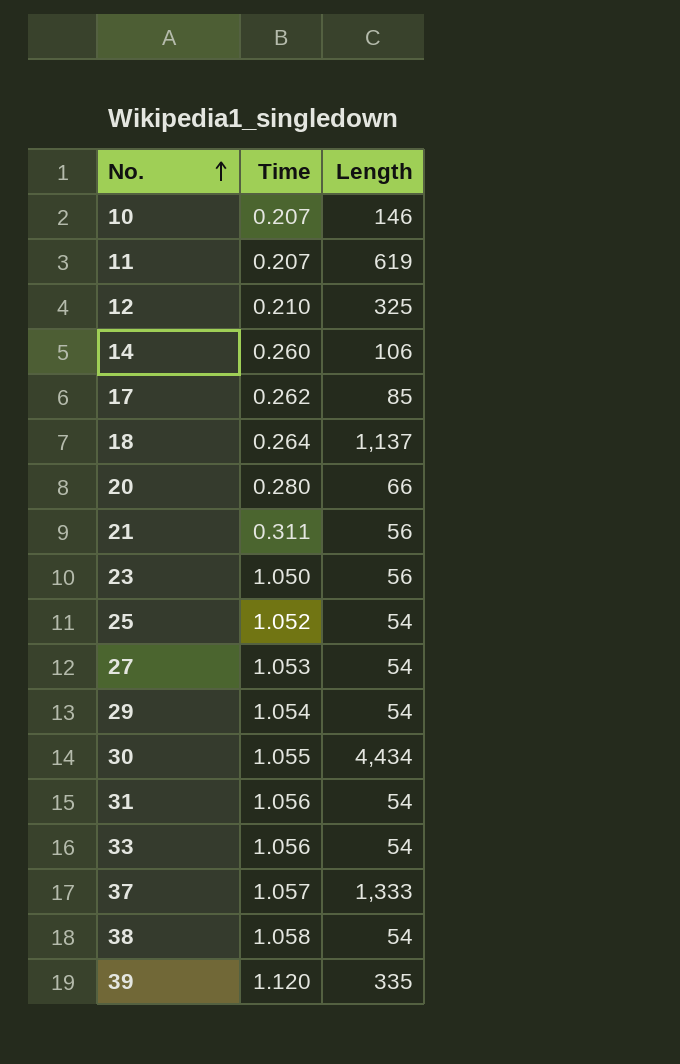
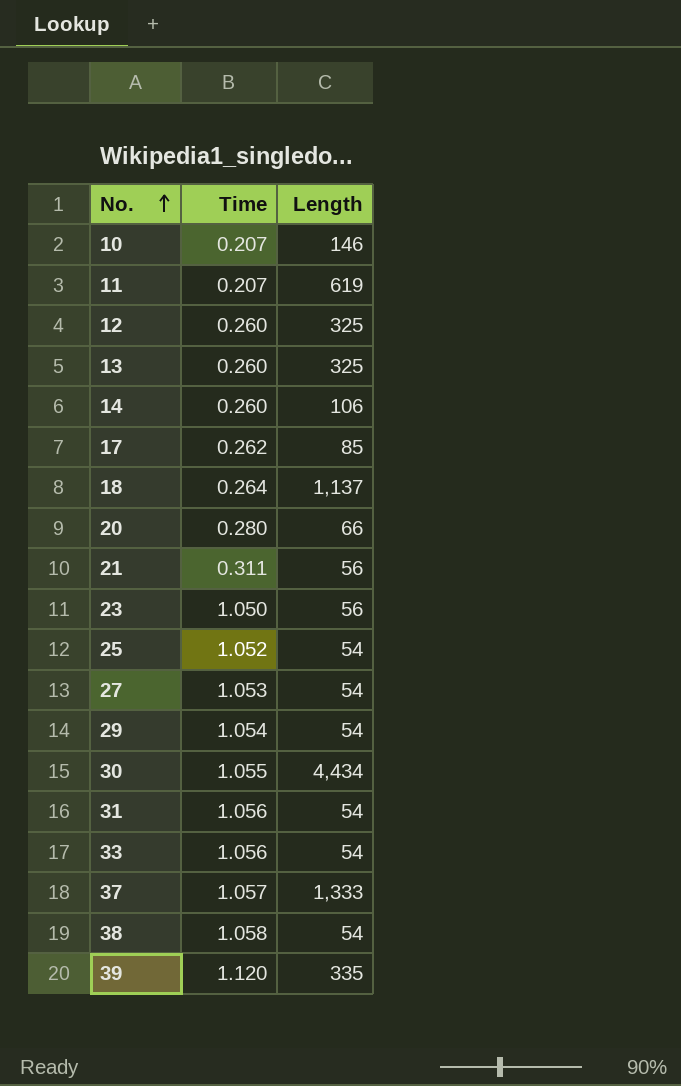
12 | Time: 0.210 -> 0.260
row 13: none -> 0.260 | 325

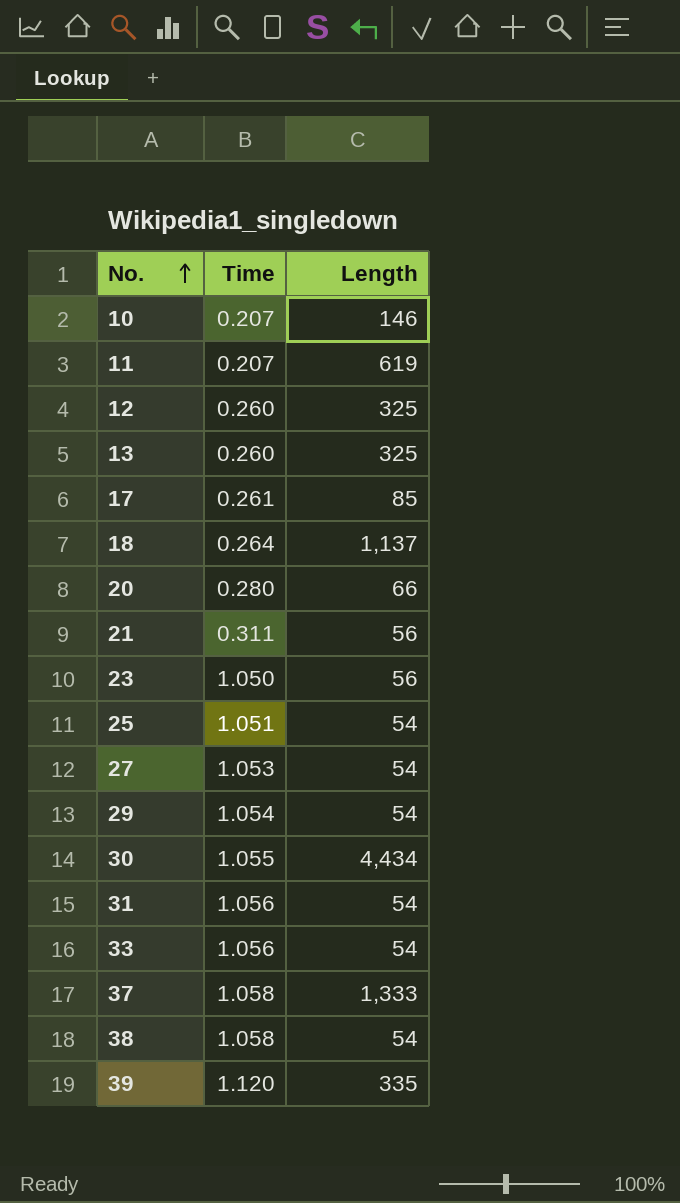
row 14: 0.260 | 106 -> none
17 | Time: 0.262 -> 0.261
25 | Time: 1.052 -> 1.051
37 | Time: 1.057 -> 1.058

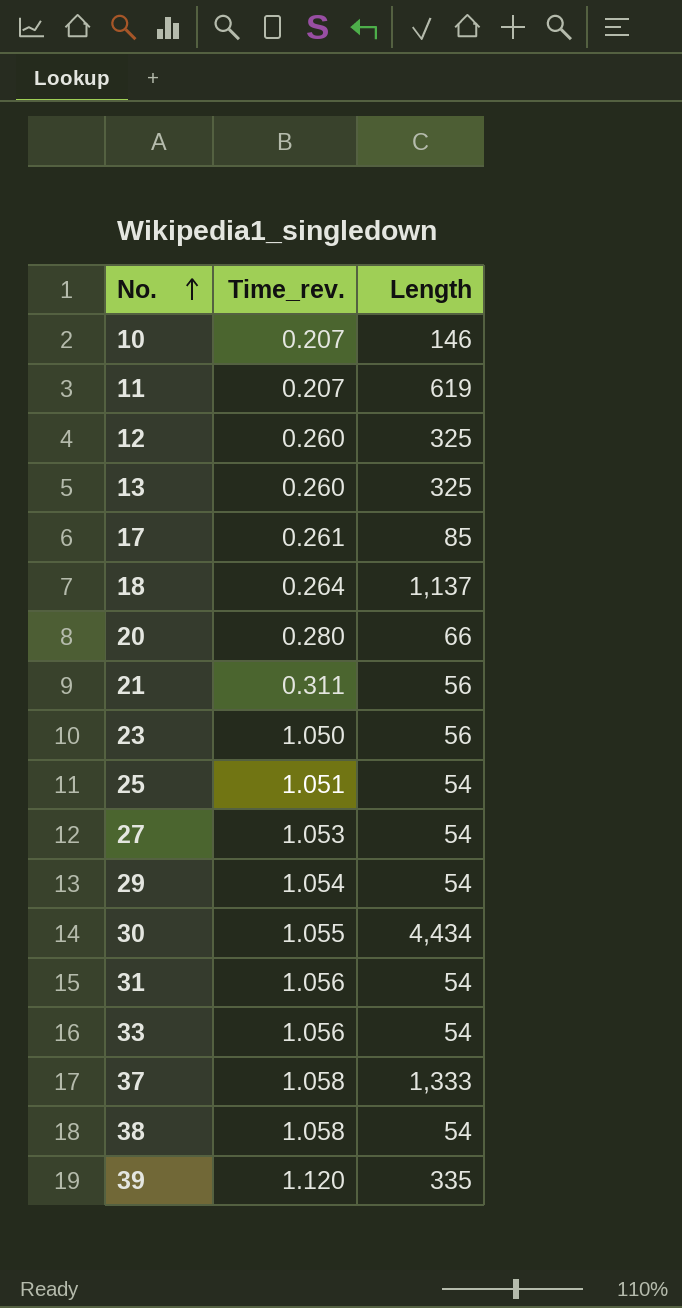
column name: Time -> Time_rev.

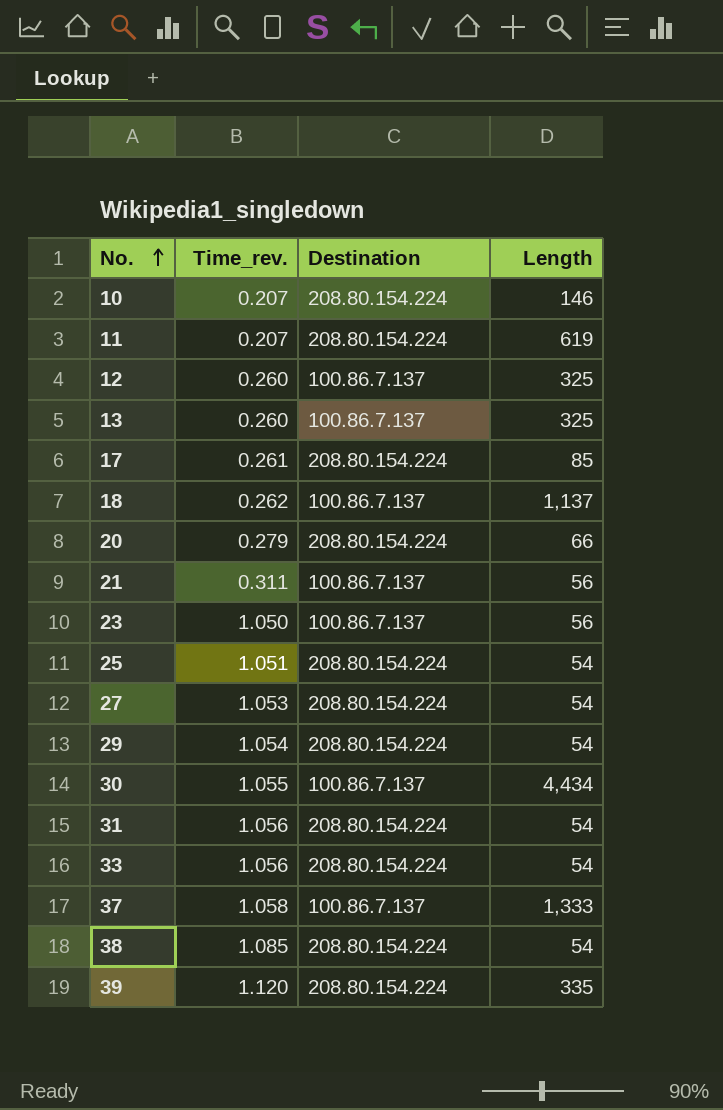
column Destination | position: none -> 3
18 | Time_rev.: 0.264 -> 0.262
20 | Time_rev.: 0.280 -> 0.279
38 | Time_rev.: 1.058 -> 1.085

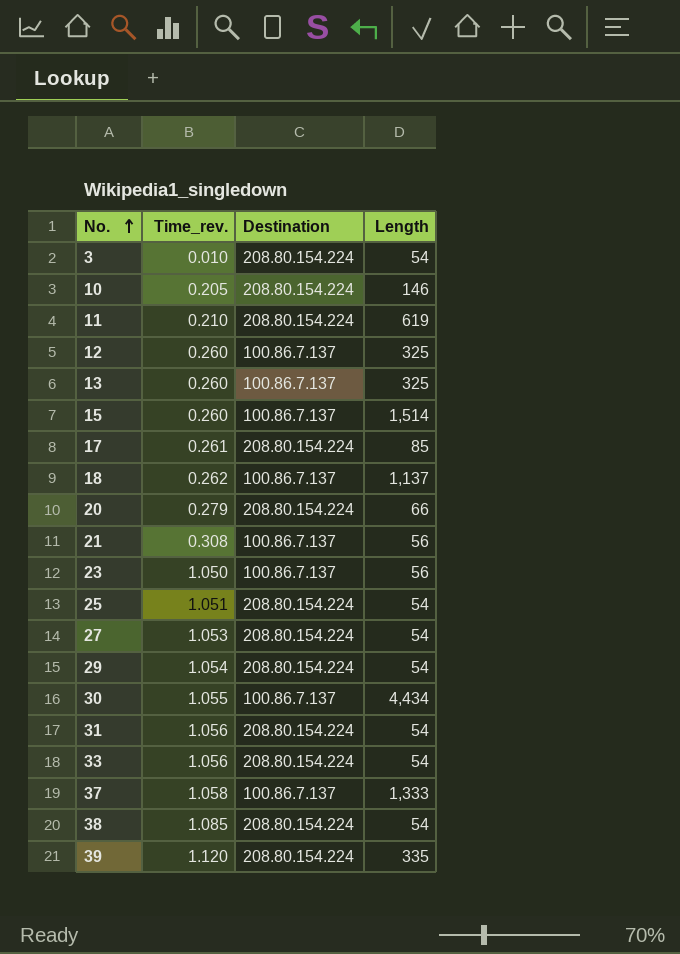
row 3: none -> 0.010 | 208.80.154.224 | 54
10 | Time_rev.: 0.207 -> 0.205
11 | Time_rev.: 0.207 -> 0.210
row 15: none -> 0.260 | 100.86.7.137 | 1,514
21 | Time_rev.: 0.311 -> 0.308

